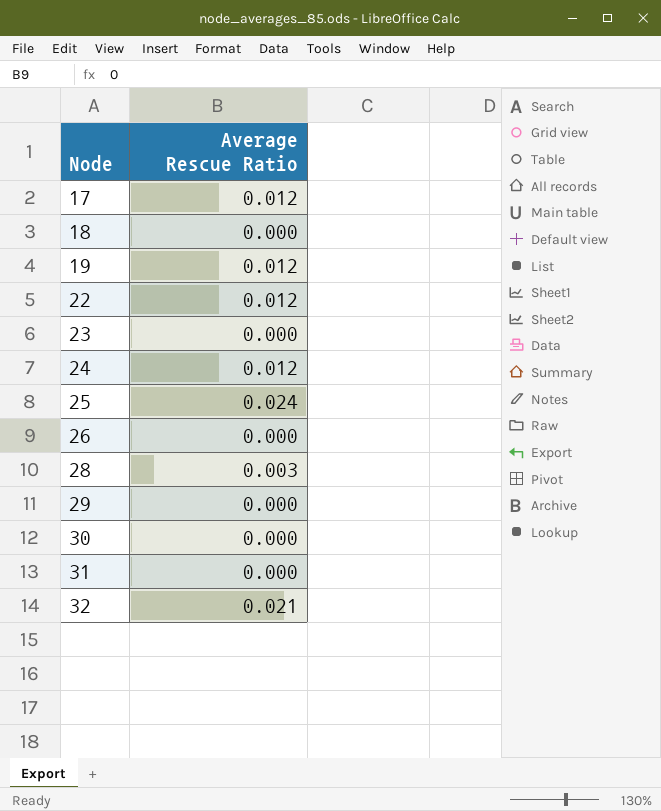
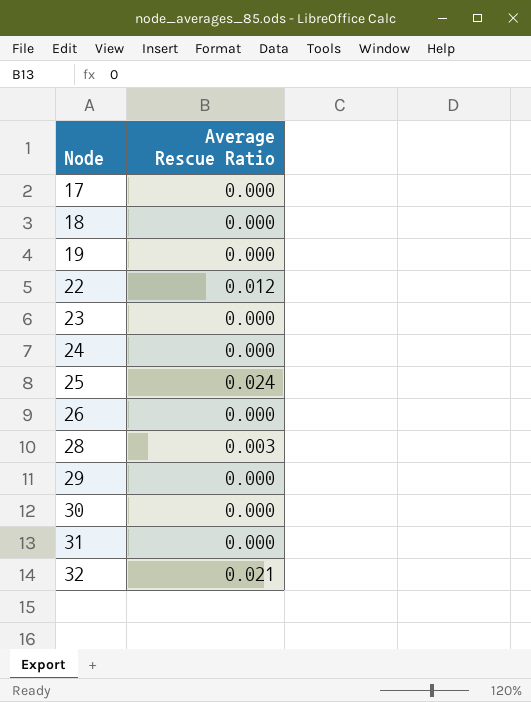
17 | Average Rescue Ratio: 0.012 -> 0.000
19 | Average Rescue Ratio: 0.012 -> 0.000
24 | Average Rescue Ratio: 0.012 -> 0.000

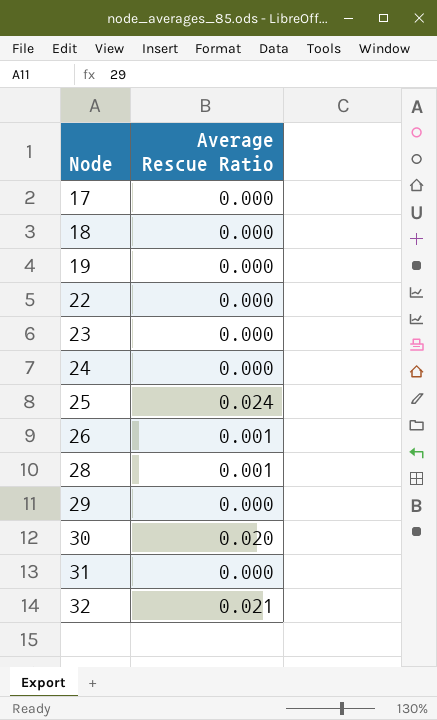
22 | Average Rescue Ratio: 0.012 -> 0.000
26 | Average Rescue Ratio: 0.000 -> 0.001
28 | Average Rescue Ratio: 0.003 -> 0.001
30 | Average Rescue Ratio: 0.000 -> 0.020

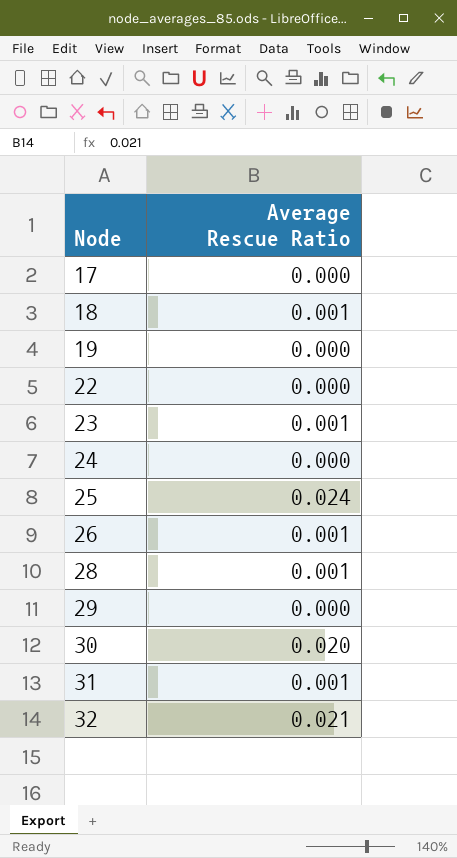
18 | Average Rescue Ratio: 0.000 -> 0.001
23 | Average Rescue Ratio: 0.000 -> 0.001
31 | Average Rescue Ratio: 0.000 -> 0.001

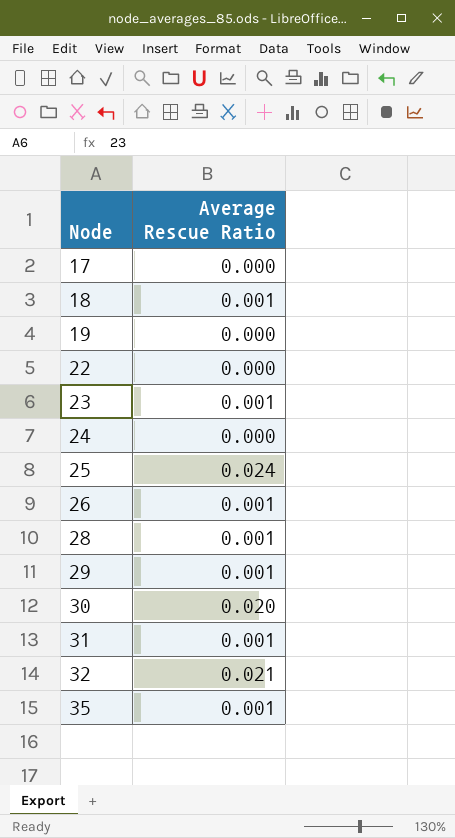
29 | Average Rescue Ratio: 0.000 -> 0.001
row 35: none -> 0.001

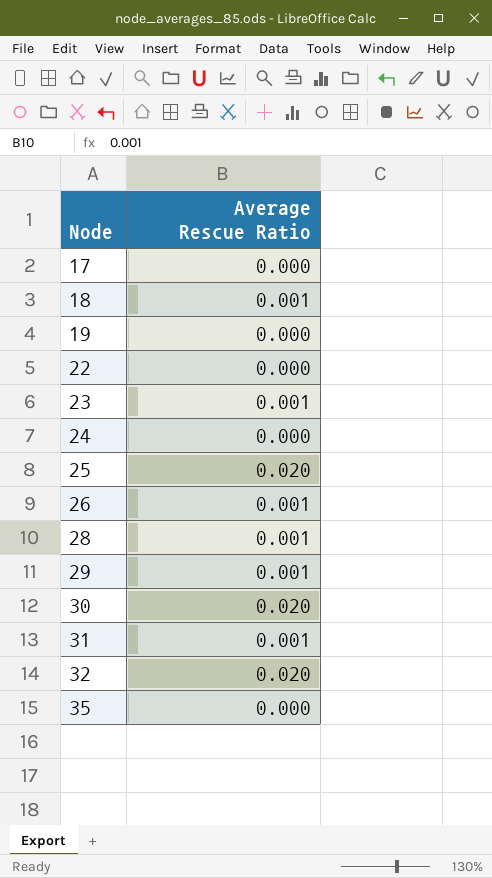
25 | Average Rescue Ratio: 0.024 -> 0.020
32 | Average Rescue Ratio: 0.021 -> 0.020
35 | Average Rescue Ratio: 0.001 -> 0.000

